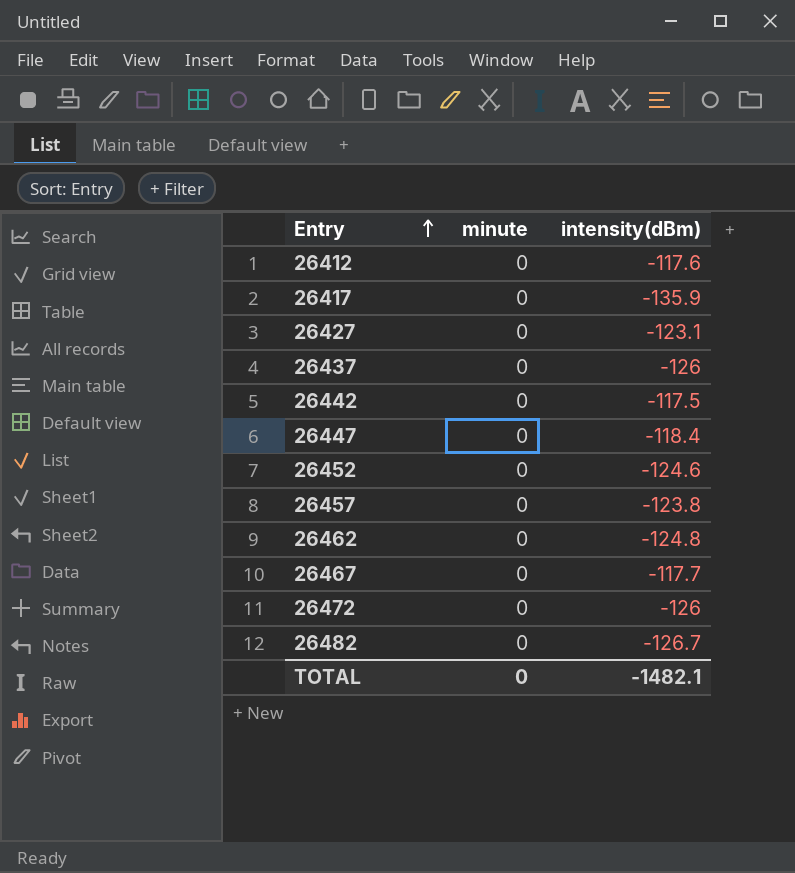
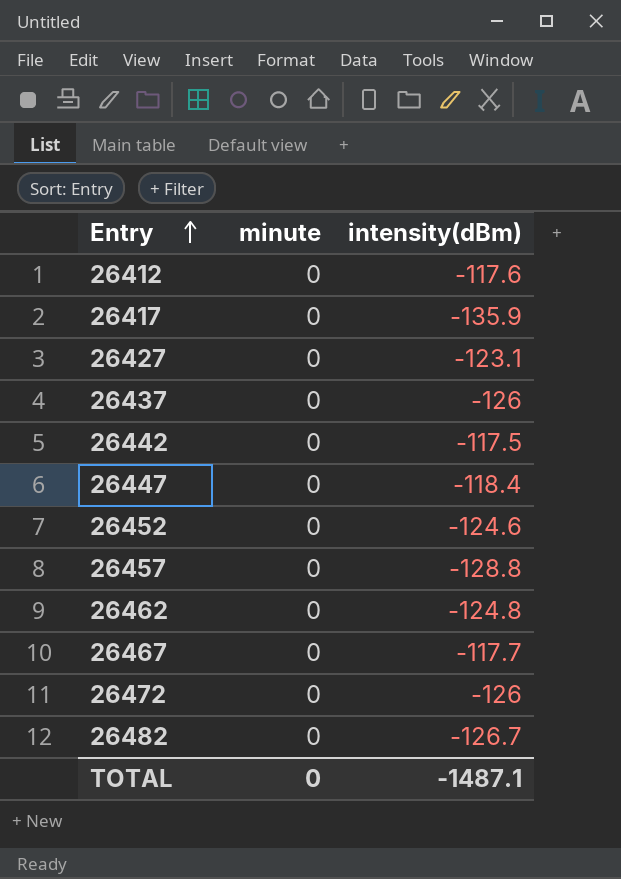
26457 | intensity(dBm): -123.8 -> -128.8
TOTAL | intensity(dBm): -1482.1 -> -1487.1

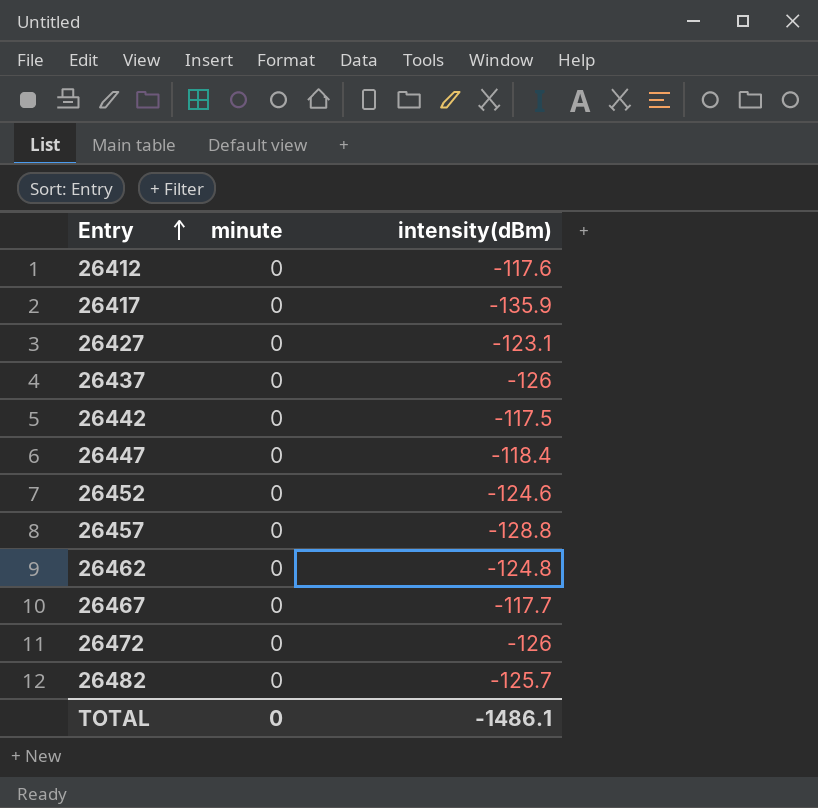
26482 | intensity(dBm): -126.7 -> -125.7
TOTAL | intensity(dBm): -1487.1 -> -1486.1

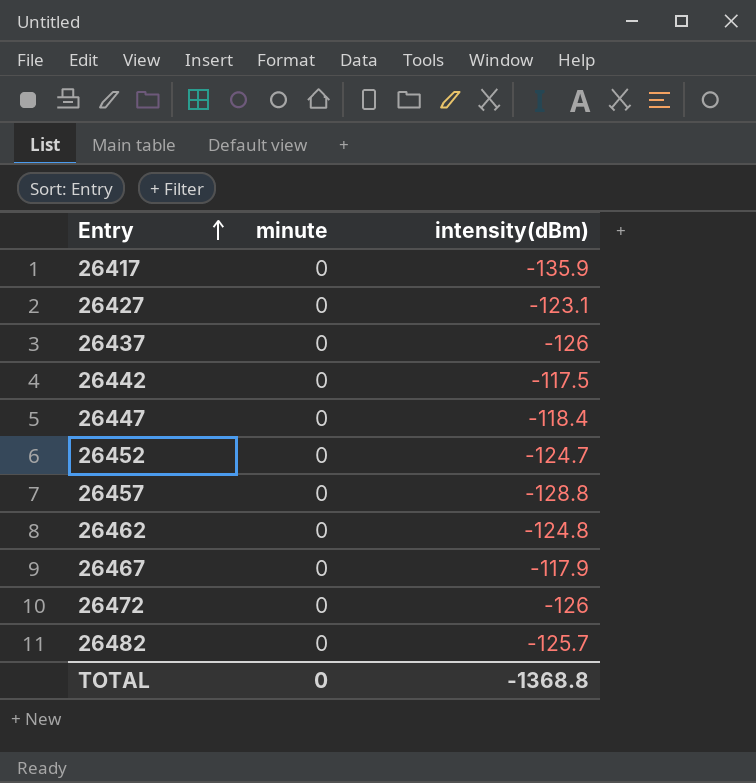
row 26412: 0 | -117.6 -> none
26452 | intensity(dBm): -124.6 -> -124.7
26467 | intensity(dBm): -117.7 -> -117.9
TOTAL | intensity(dBm): -1486.1 -> -1368.8

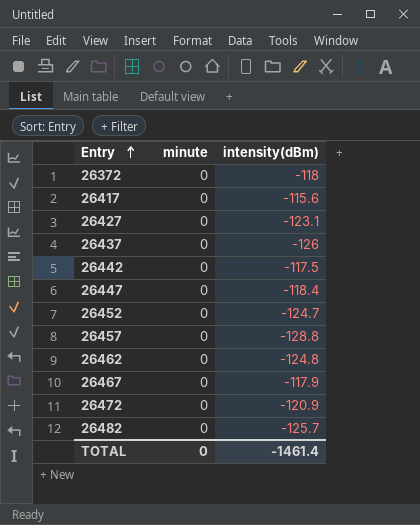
row 26372: none -> 0 | -118
26417 | intensity(dBm): -135.9 -> -115.6
26472 | intensity(dBm): -126 -> -120.9
TOTAL | intensity(dBm): -1368.8 -> -1461.4

